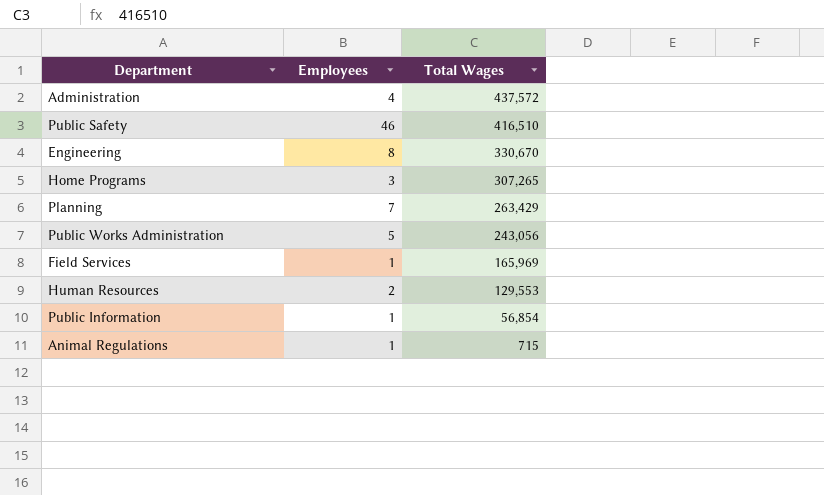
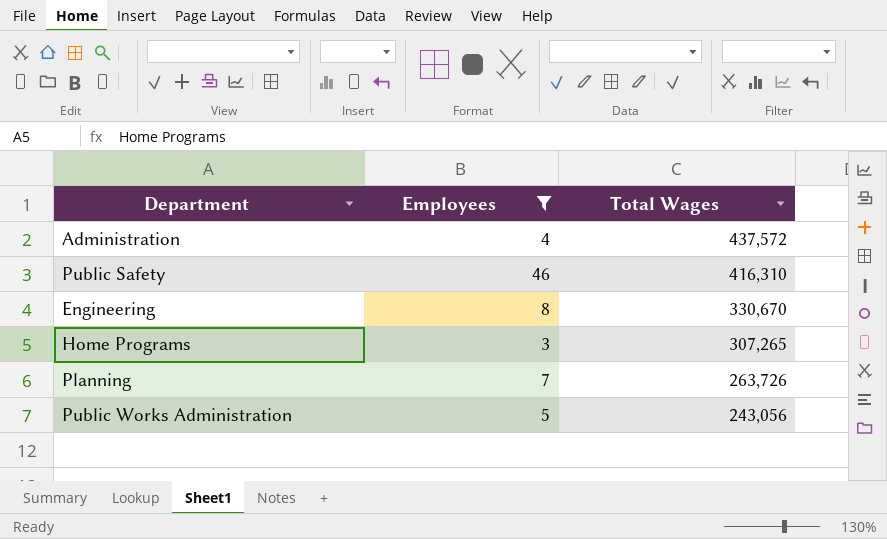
filter: none -> Employees >= 3
Public Safety | Total Wages: 416,510 -> 416,310
Planning | Total Wages: 263,429 -> 263,726

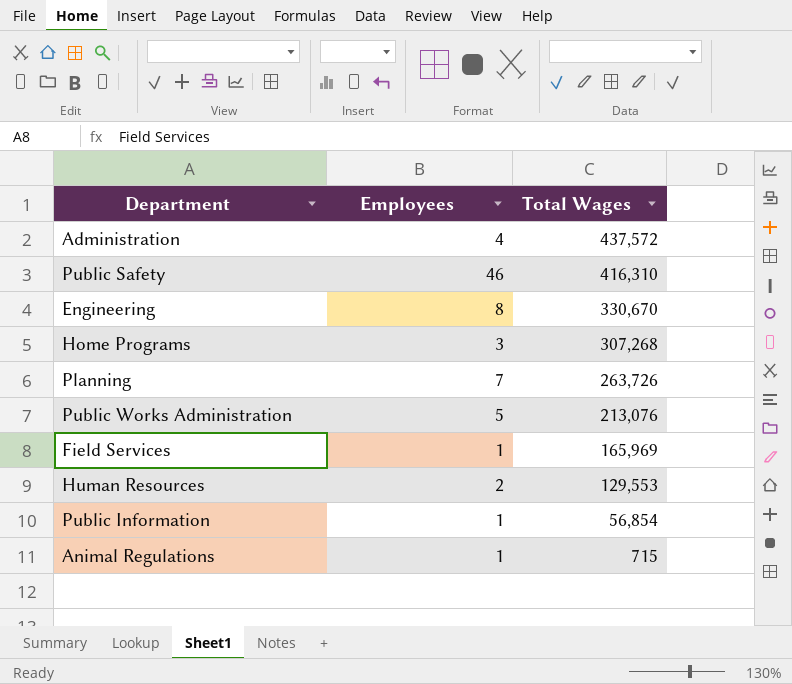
filter: Employees >= 3 -> none
Home Programs | Total Wages: 307,265 -> 307,268
Public Works Administration | Total Wages: 243,056 -> 213,076

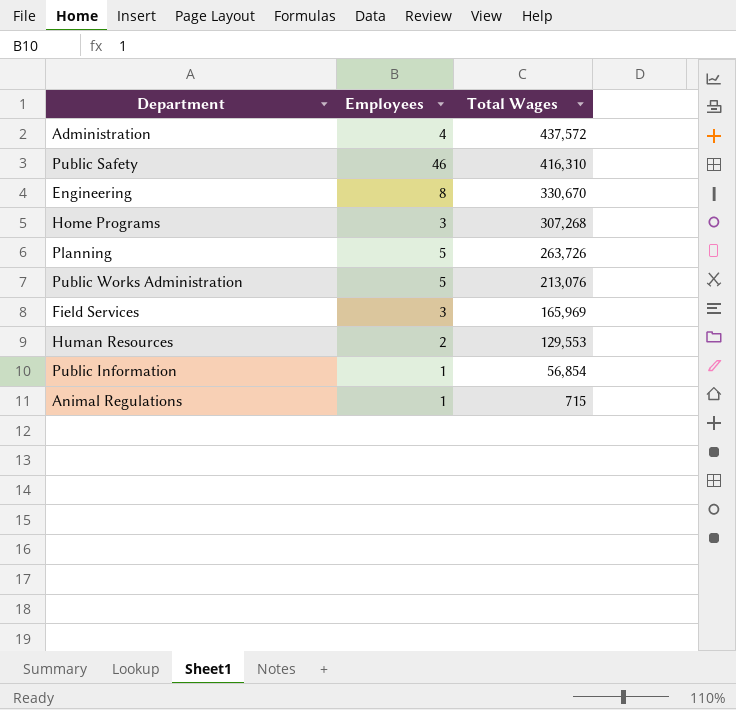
Planning | Employees: 7 -> 5
Field Services | Employees: 1 -> 3

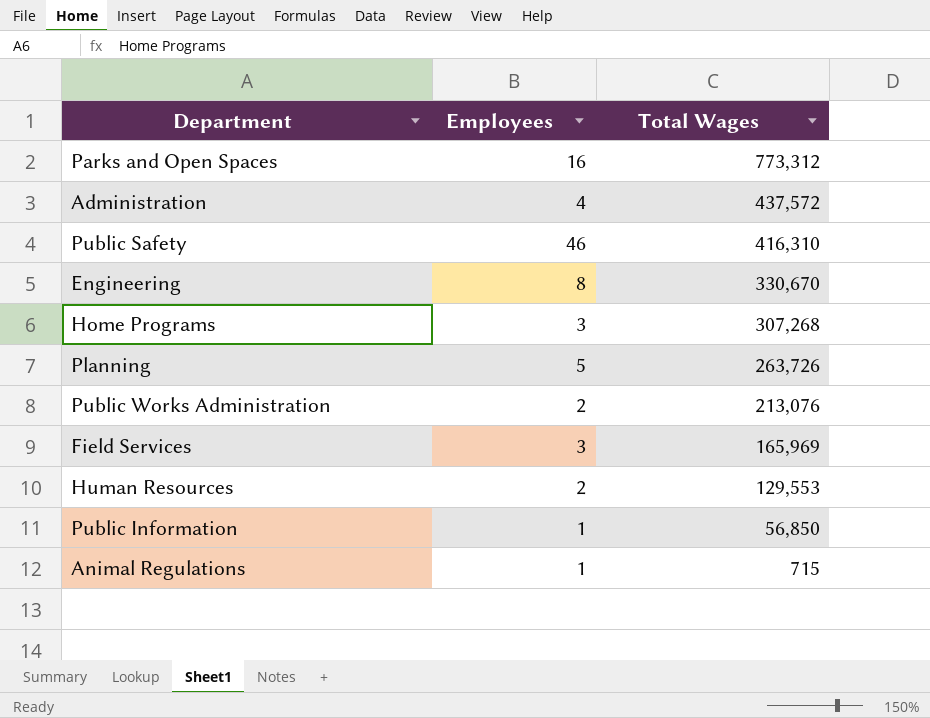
row Parks and Open Spaces: none -> 16 | 773,312
Public Works Administration | Employees: 5 -> 2
Public Information | Total Wages: 56,854 -> 56,850

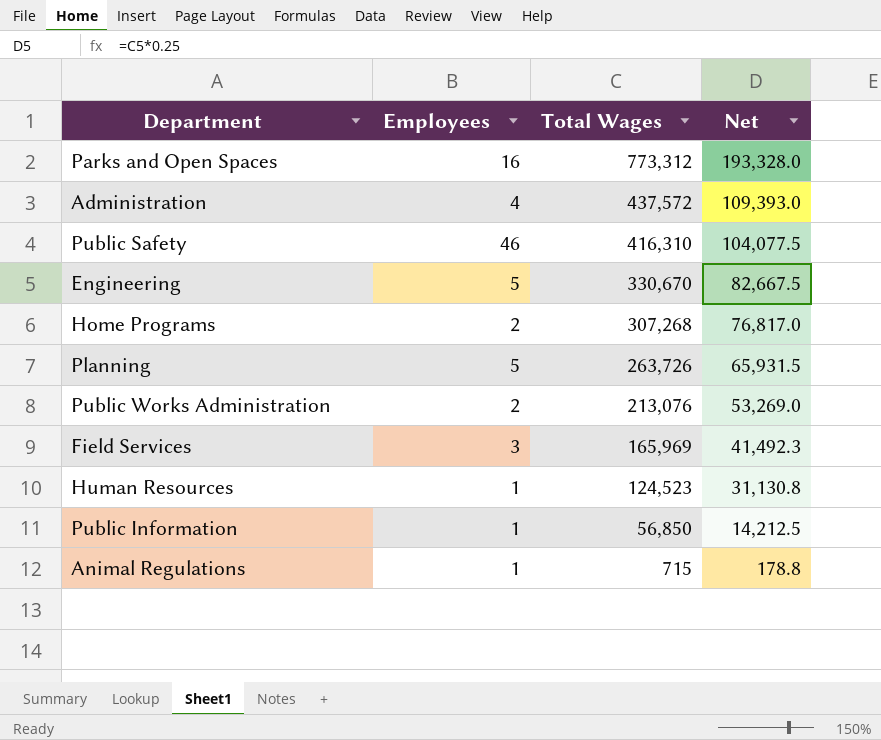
column Net | formula: none -> [Total Wages] * 0.25
Engineering | Employees: 8 -> 5
Home Programs | Employees: 3 -> 2
Human Resources | Employees: 2 -> 1
Human Resources | Total Wages: 129,553 -> 124,523

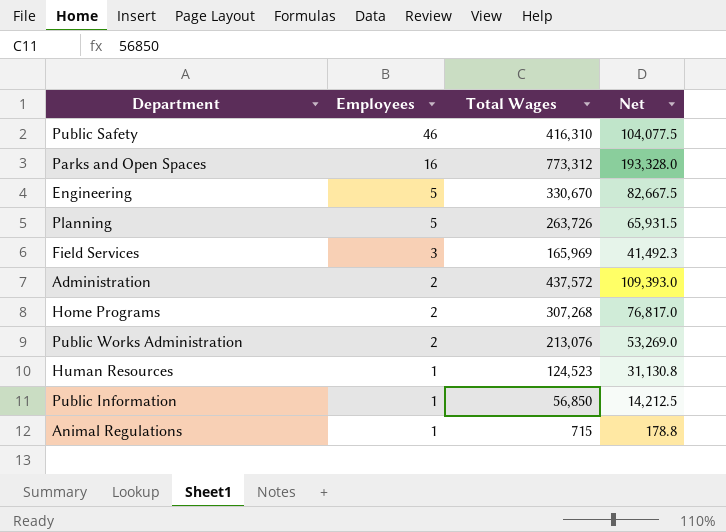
row order: Total Wages descending -> Employees descending
Administration | Employees: 4 -> 2

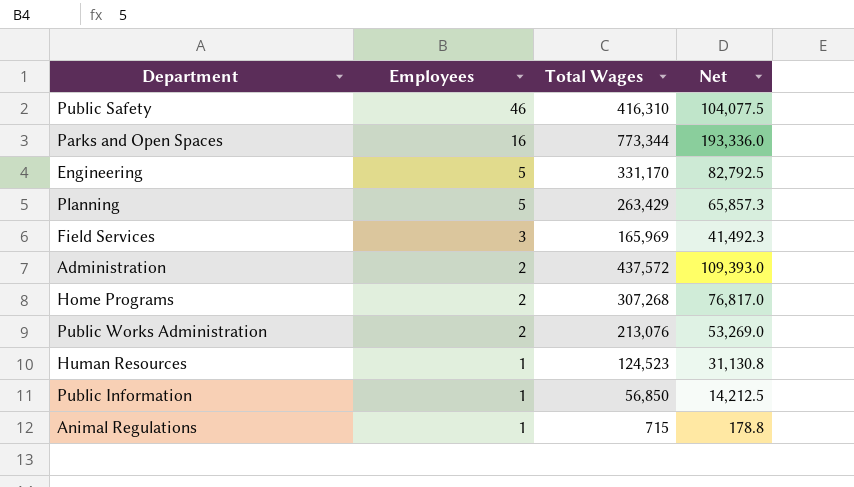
Parks and Open Spaces | Total Wages: 773,312 -> 773,344
Parks and Open Spaces | Net: 193,328.0 -> 193,336.0
Engineering | Total Wages: 330,670 -> 331,170
Engineering | Net: 82,667.5 -> 82,792.5
Planning | Total Wages: 263,726 -> 263,429
Planning | Net: 65,931.5 -> 65,857.3

